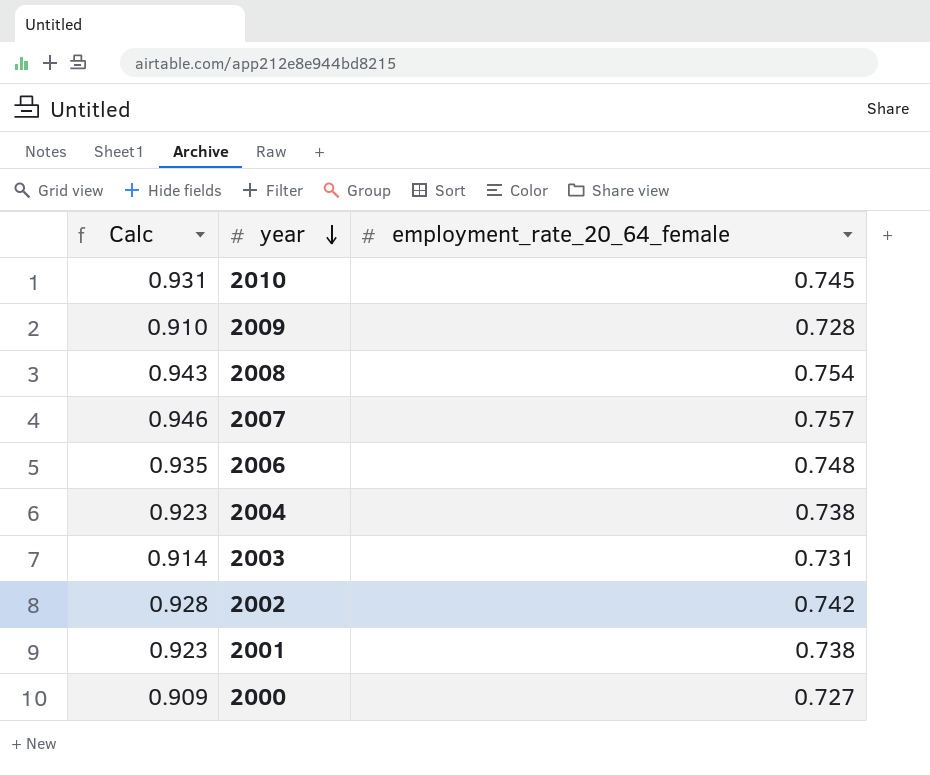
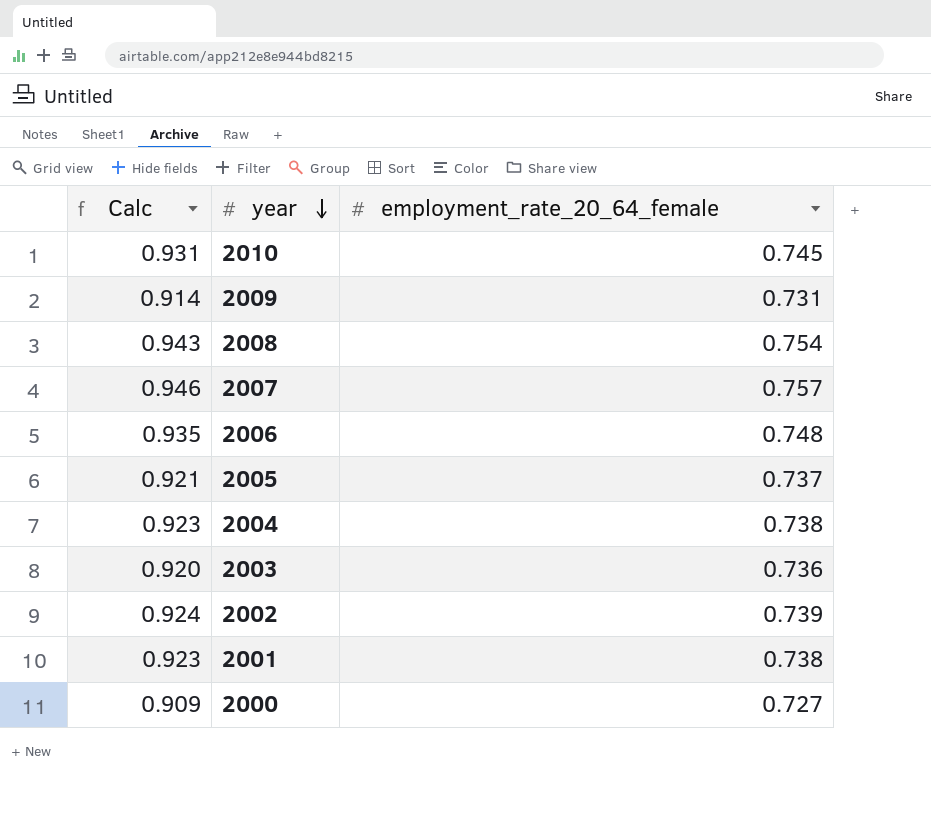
2009 | Calc: 0.910 -> 0.914
2009 | employment_rate_20_64_female: 0.728 -> 0.731
row 2005: none -> 0.921 | 0.737
2003 | Calc: 0.914 -> 0.920
2003 | employment_rate_20_64_female: 0.731 -> 0.736
2002 | Calc: 0.928 -> 0.924
2002 | employment_rate_20_64_female: 0.742 -> 0.739

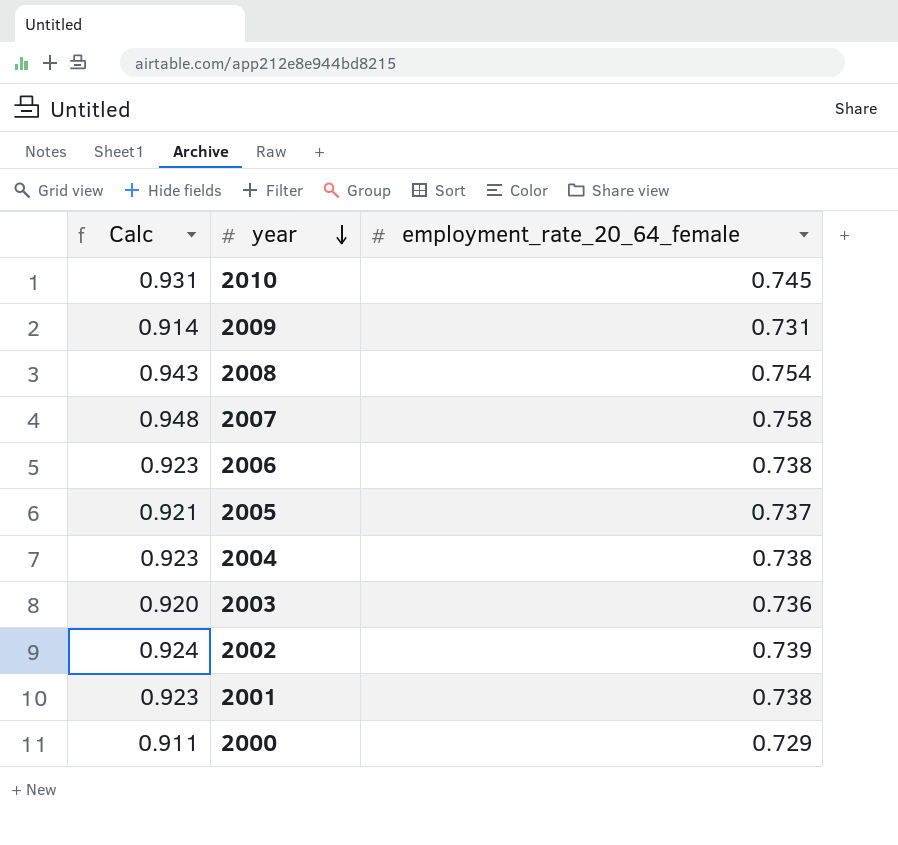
2007 | Calc: 0.946 -> 0.948
2007 | employment_rate_20_64_female: 0.757 -> 0.758
2006 | Calc: 0.935 -> 0.923
2006 | employment_rate_20_64_female: 0.748 -> 0.738
2000 | Calc: 0.909 -> 0.911
2000 | employment_rate_20_64_female: 0.727 -> 0.729

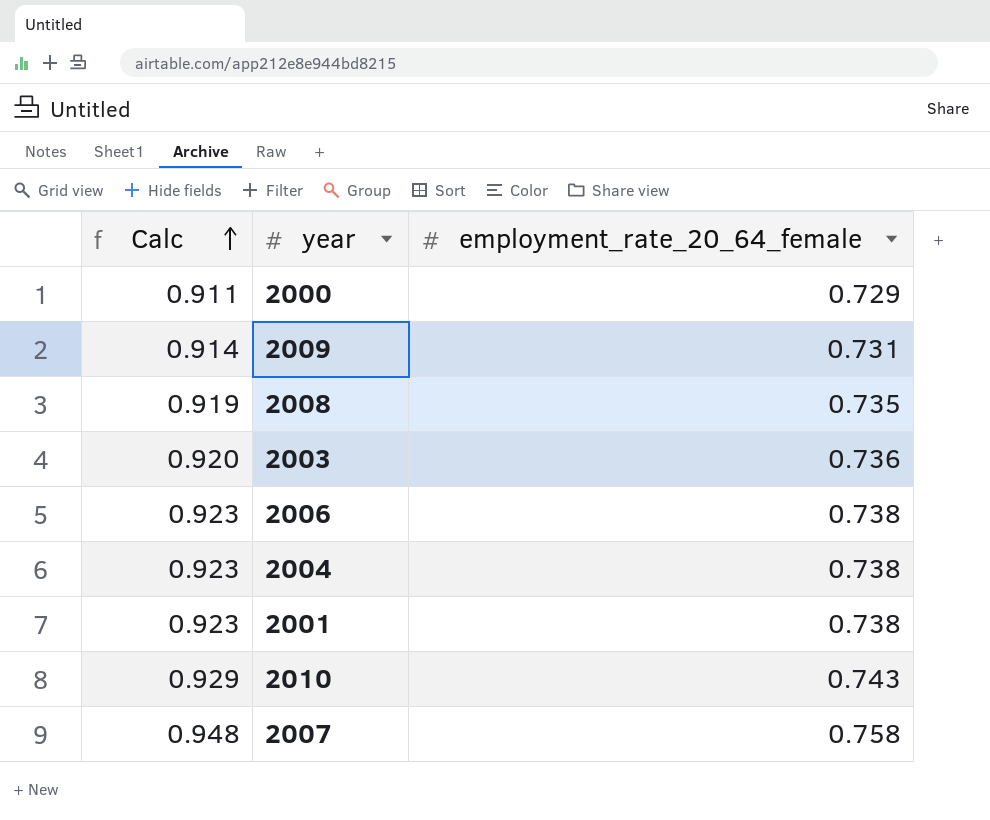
row order: year descending -> Calc ascending
row 2005: 0.921 | 0.737 -> none
row 2002: 0.924 | 0.739 -> none
2008 | Calc: 0.943 -> 0.919
2008 | employment_rate_20_64_female: 0.754 -> 0.735
2010 | Calc: 0.931 -> 0.929
2010 | employment_rate_20_64_female: 0.745 -> 0.743

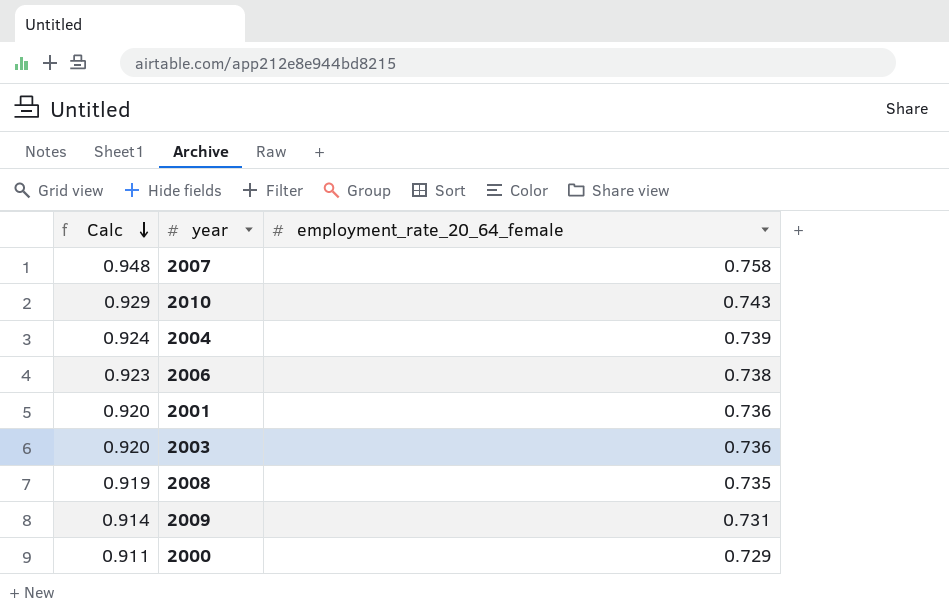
row order: Calc ascending -> Calc descending
2004 | Calc: 0.923 -> 0.924
2004 | employment_rate_20_64_female: 0.738 -> 0.739
2001 | Calc: 0.923 -> 0.920
2001 | employment_rate_20_64_female: 0.738 -> 0.736

